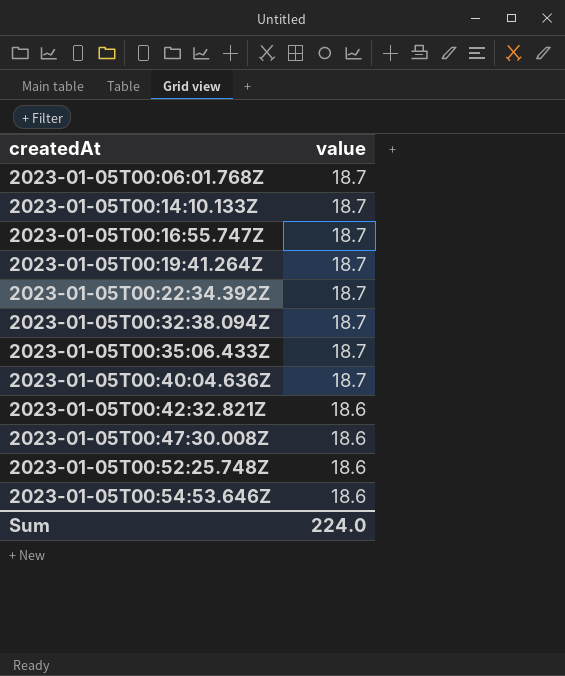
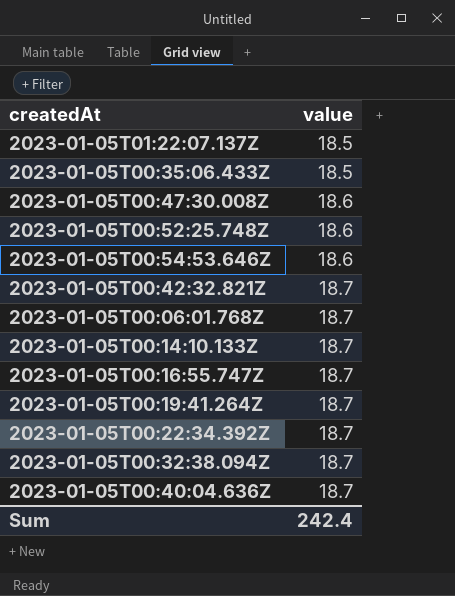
row order: createdAt ascending -> value ascending
row 2023-01-05T01:22:07.137Z: none -> 18.5
2023-01-05T00:35:06.433Z | value: 18.7 -> 18.5
2023-01-05T00:42:32.821Z | value: 18.6 -> 18.7
Sum | value: 224.0 -> 242.4

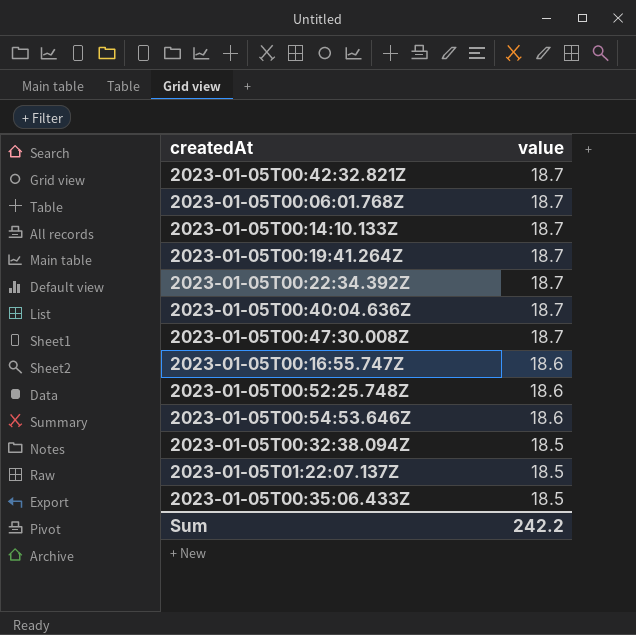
row order: value ascending -> value descending
2023-01-05T00:47:30.008Z | value: 18.6 -> 18.7
2023-01-05T00:16:55.747Z | value: 18.7 -> 18.6
2023-01-05T00:32:38.094Z | value: 18.7 -> 18.5
Sum | value: 242.4 -> 242.2

